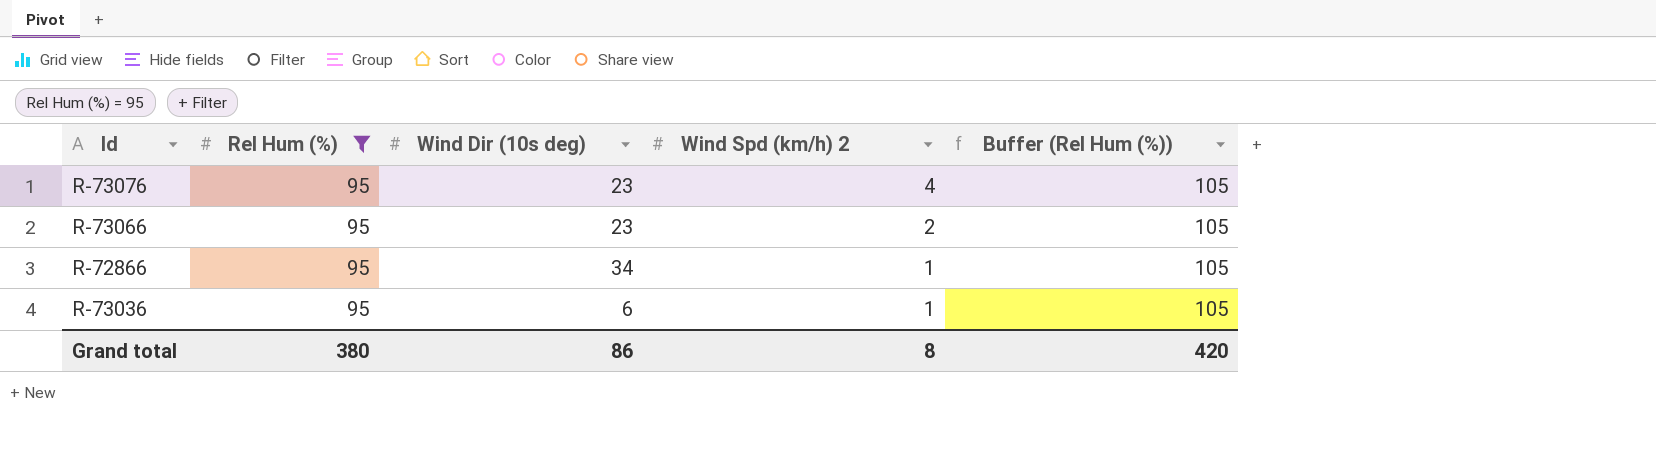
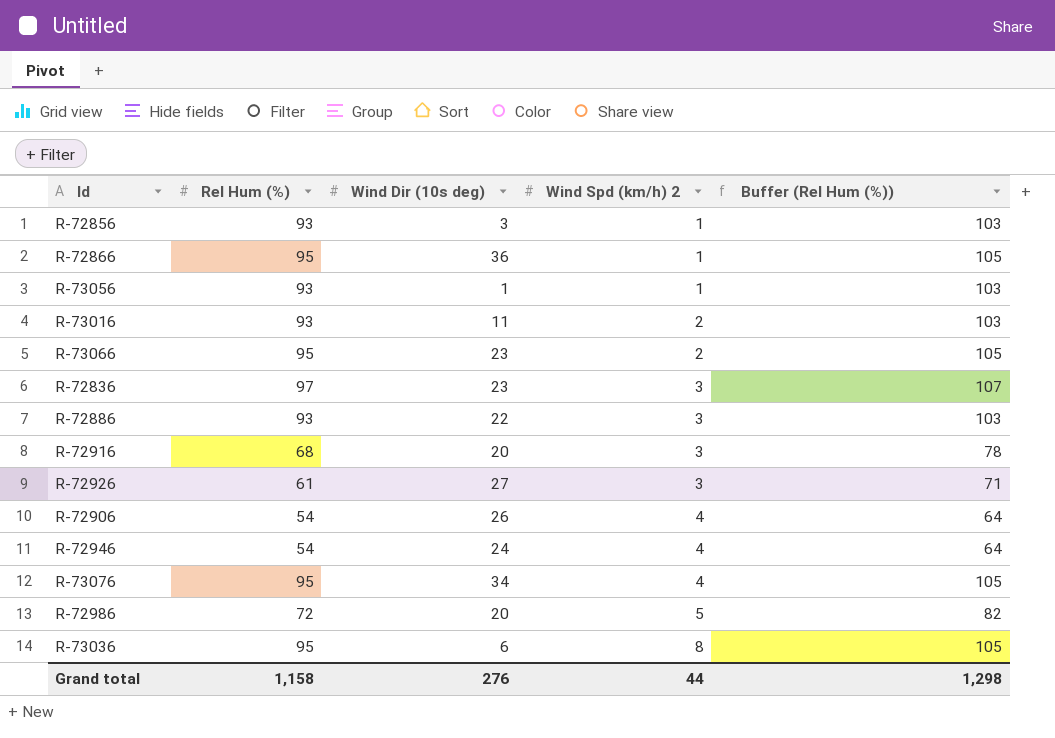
filter: Rel Hum (%) = 95 -> none
row order: Wind Spd (km/h) 2 descending -> Wind Spd (km/h) 2 ascending
R-72866 | Wind Dir (10s deg): 34 -> 36
R-73076 | Wind Dir (10s deg): 23 -> 34
R-73036 | Wind Spd (km/h) 2: 1 -> 8
Grand total | Rel Hum (%): 380 -> 1,158
Grand total | Wind Dir (10s deg): 86 -> 276
Grand total | Wind Spd (km/h) 2: 8 -> 44
Grand total | Buffer (Rel Hum (%)): 420 -> 1,298

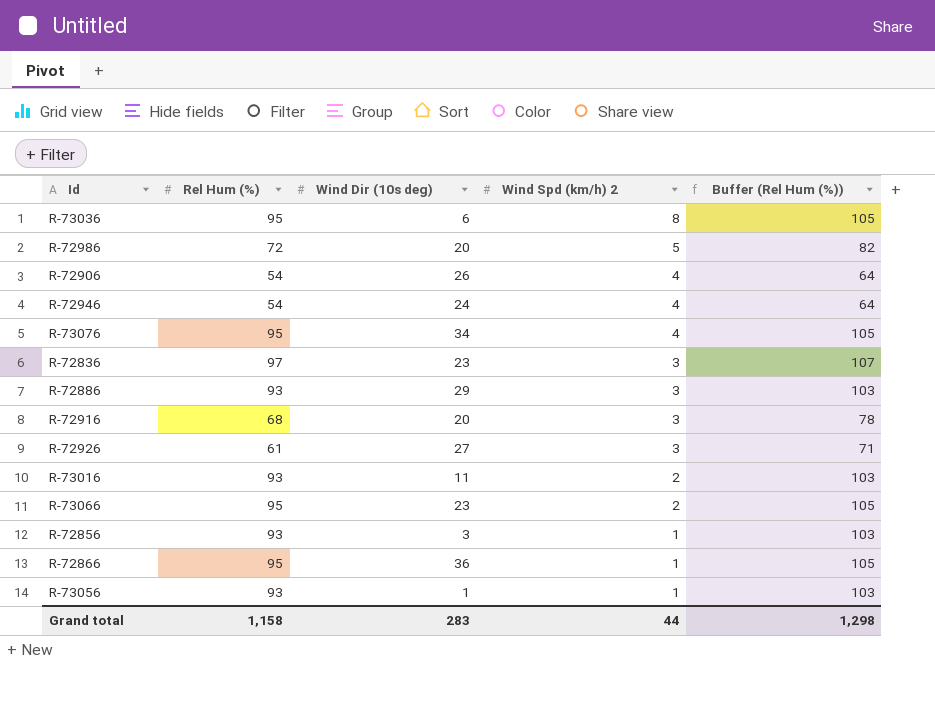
row order: Wind Spd (km/h) 2 ascending -> Wind Spd (km/h) 2 descending
R-72886 | Wind Dir (10s deg): 22 -> 29
Grand total | Wind Dir (10s deg): 276 -> 283

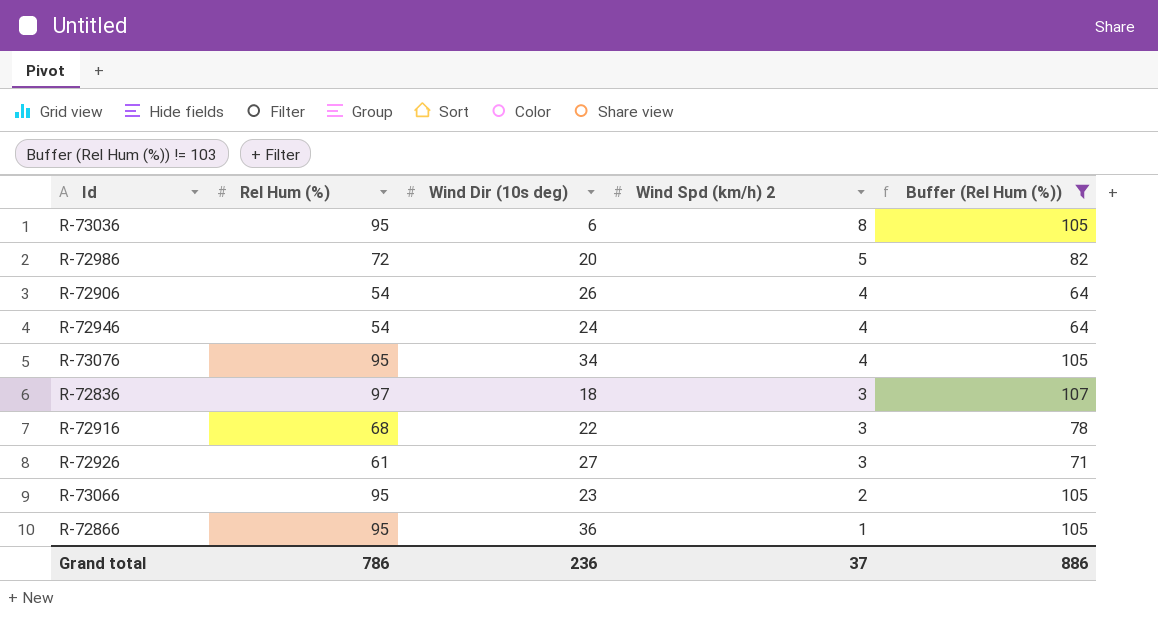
filter: none -> Buffer (Rel Hum (%)) != 103
R-72836 | Wind Dir (10s deg): 23 -> 18
R-72916 | Wind Dir (10s deg): 20 -> 22
Grand total | Rel Hum (%): 1,158 -> 786
Grand total | Wind Dir (10s deg): 283 -> 236
Grand total | Wind Spd (km/h) 2: 44 -> 37
Grand total | Buffer (Rel Hum (%)): 1,298 -> 886

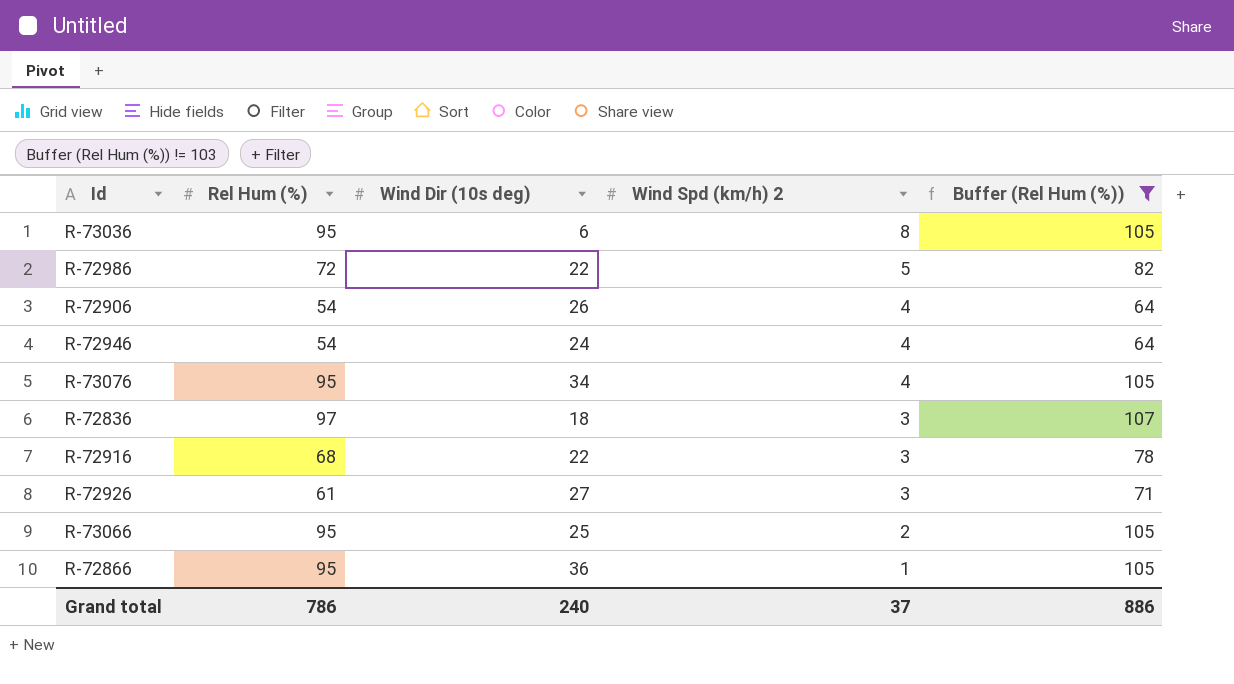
R-72986 | Wind Dir (10s deg): 20 -> 22
R-73066 | Wind Dir (10s deg): 23 -> 25
Grand total | Wind Dir (10s deg): 236 -> 240

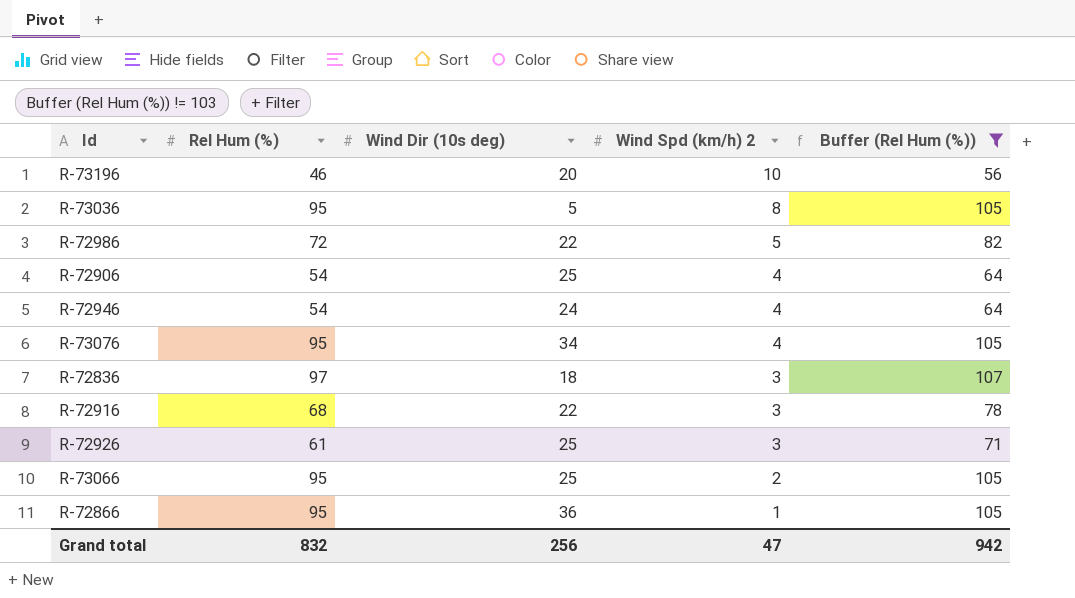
row R-73196: none -> 46 | 20 | 10 | 56
R-73036 | Wind Dir (10s deg): 6 -> 5
R-72906 | Wind Dir (10s deg): 26 -> 25
R-72926 | Wind Dir (10s deg): 27 -> 25
Grand total | Rel Hum (%): 786 -> 832
Grand total | Wind Dir (10s deg): 240 -> 256
Grand total | Wind Spd (km/h) 2: 37 -> 47
Grand total | Buffer (Rel Hum (%)): 886 -> 942

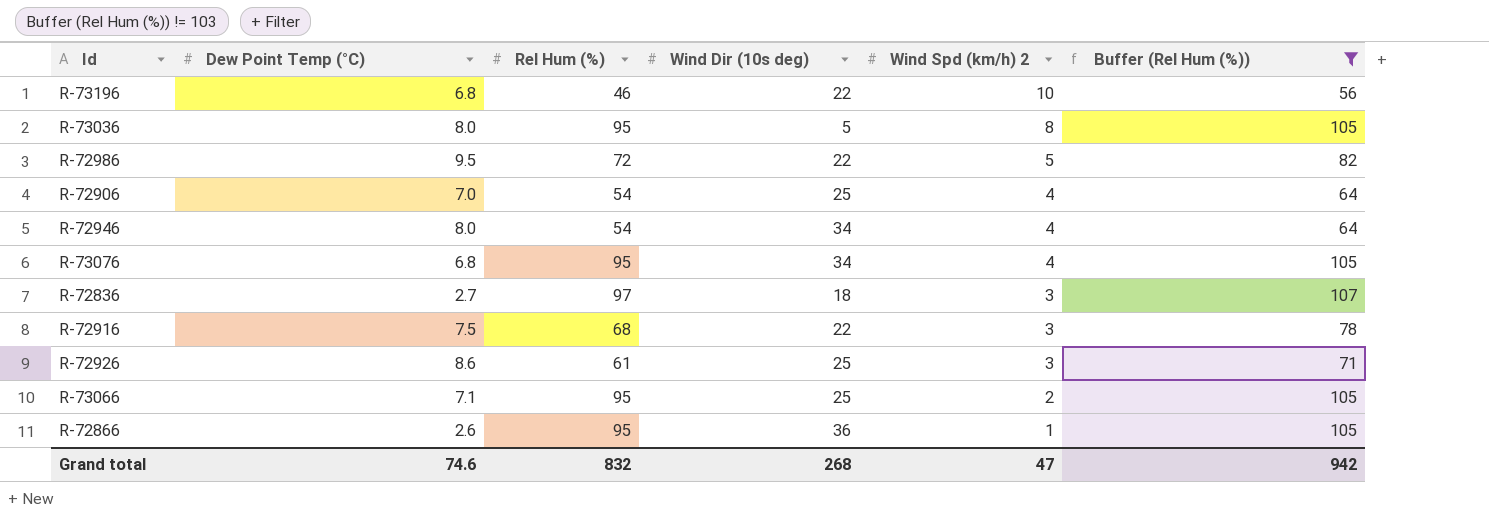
column Dew Point Temp (°C) | position: none -> 2
R-73196 | Wind Dir (10s deg): 20 -> 22
R-72946 | Wind Dir (10s deg): 24 -> 34
Grand total | Wind Dir (10s deg): 256 -> 268

